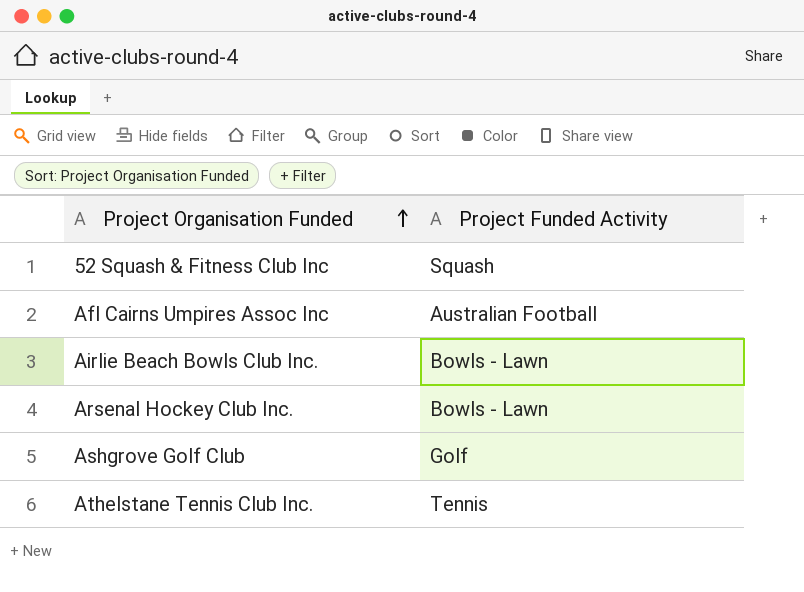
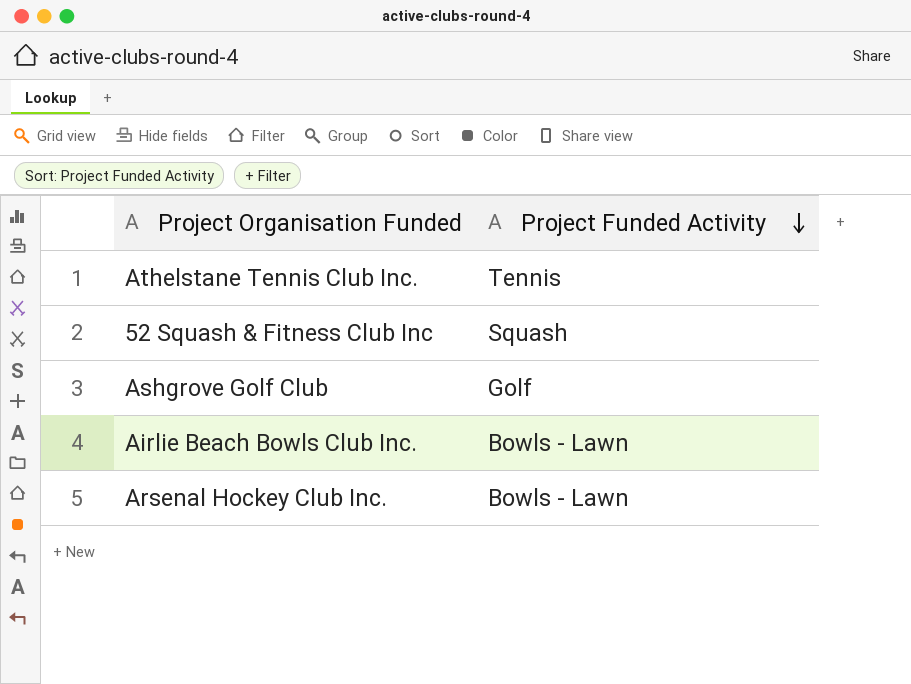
row order: Project Organisation Funded ascending -> Project Funded Activity descending
row Afl Cairns Umpires Assoc Inc: Australian Football -> none

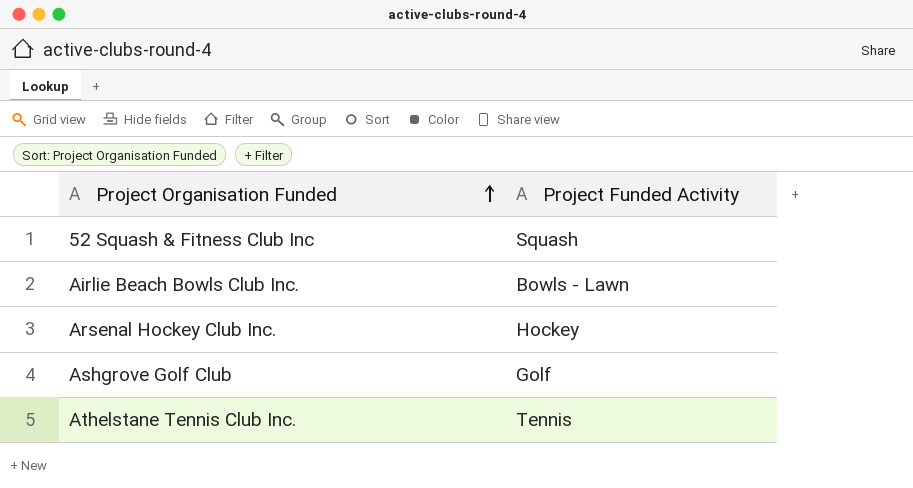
row order: Project Funded Activity descending -> Project Organisation Funded ascending
Arsenal Hockey Club Inc. | Project Funded Activity: Bowls - Lawn -> Hockey

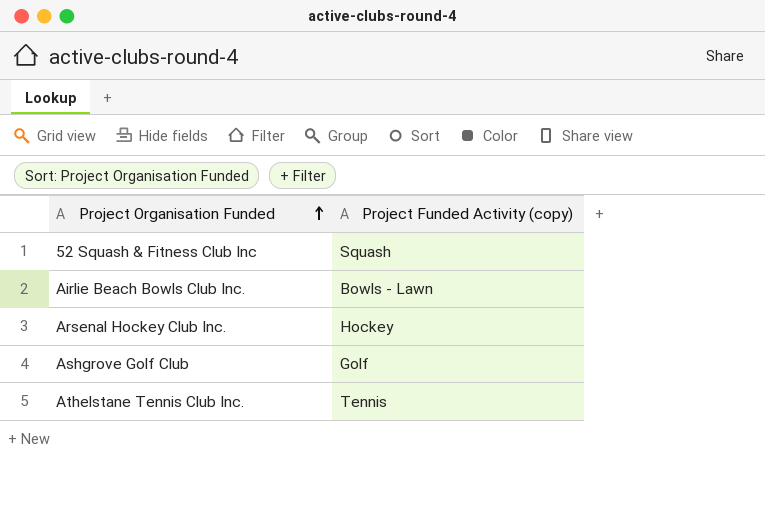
column name: Project Funded Activity -> Project Funded Activity (copy)

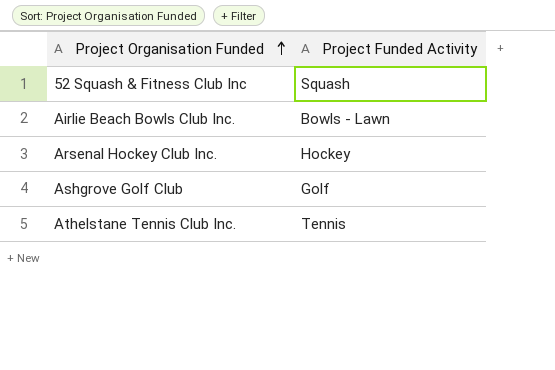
column name: Project Funded Activity (copy) -> Project Funded Activity

